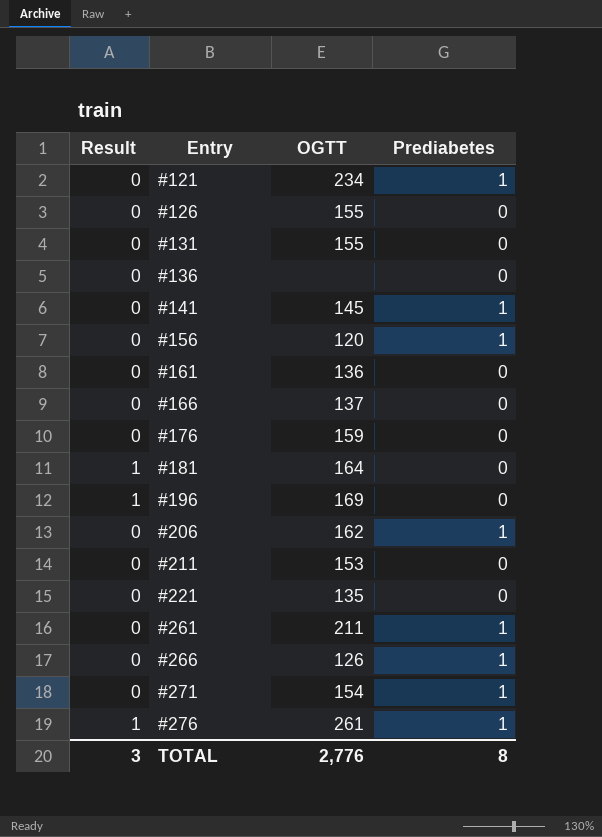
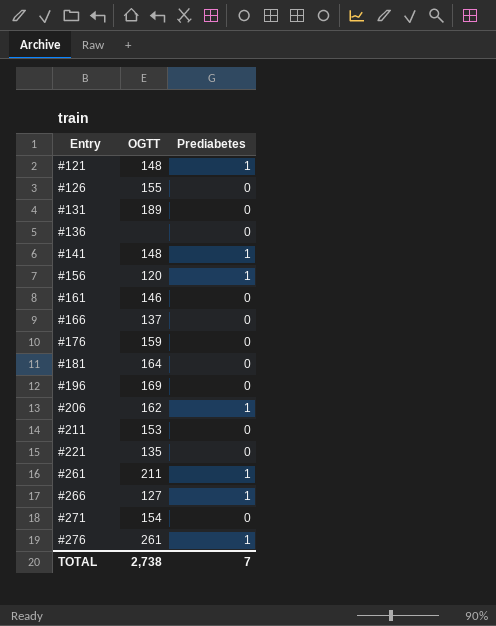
column Result | position: 1 -> none
#121 | OGTT: 234 -> 148
#131 | OGTT: 155 -> 189
#141 | OGTT: 145 -> 148
#161 | OGTT: 136 -> 146
#266 | OGTT: 126 -> 127
#271 | Prediabetes: 1 -> 0
TOTAL | OGTT: 2,776 -> 2,738
TOTAL | Prediabetes: 8 -> 7

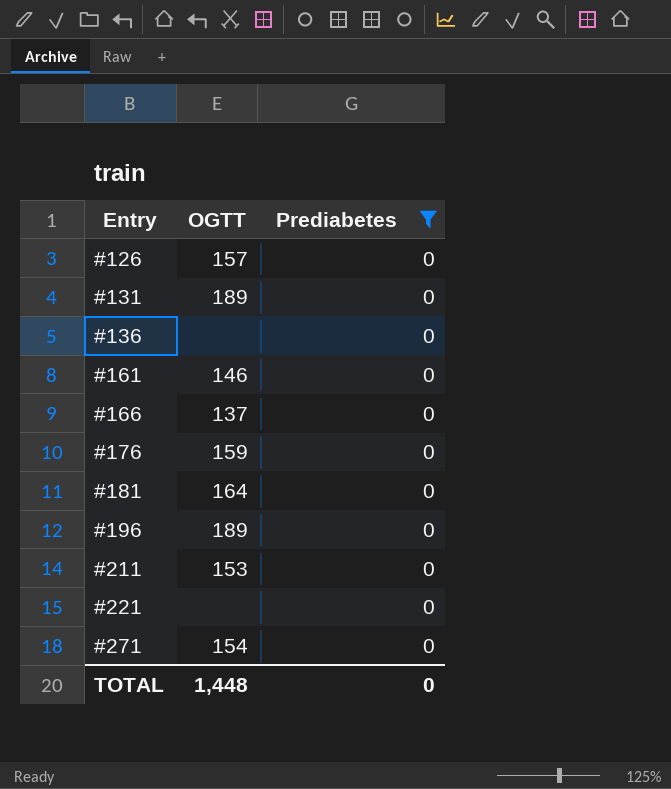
filter: none -> Prediabetes = 0
#126 | OGTT: 155 -> 157
#196 | OGTT: 169 -> 189
#221 | OGTT: 135 -> none
TOTAL | OGTT: 2,738 -> 1,448
TOTAL | Prediabetes: 7 -> 0

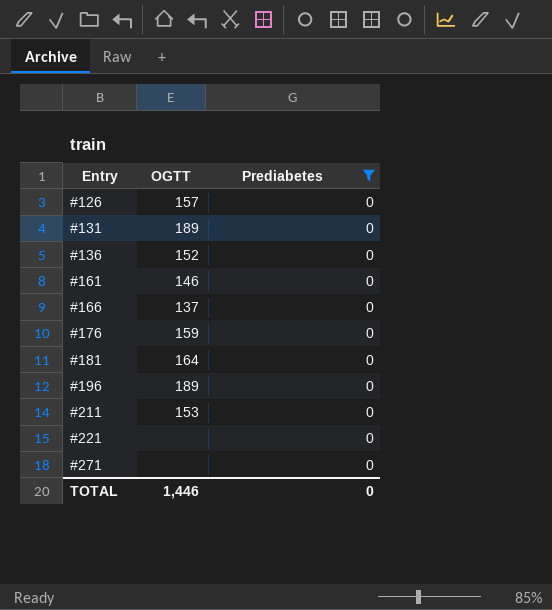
#136 | OGTT: none -> 152
#271 | OGTT: 154 -> none
TOTAL | OGTT: 1,448 -> 1,446

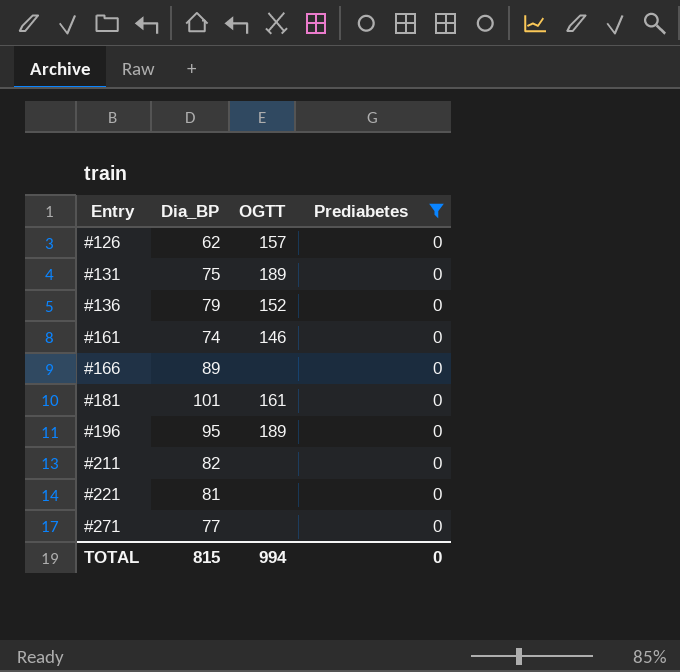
column Dia_BP | position: none -> 2
row #176: 159 | 0 -> none
#166 | OGTT: 137 -> none
#181 | OGTT: 164 -> 161
#211 | OGTT: 153 -> none
TOTAL | OGTT: 1,446 -> 994

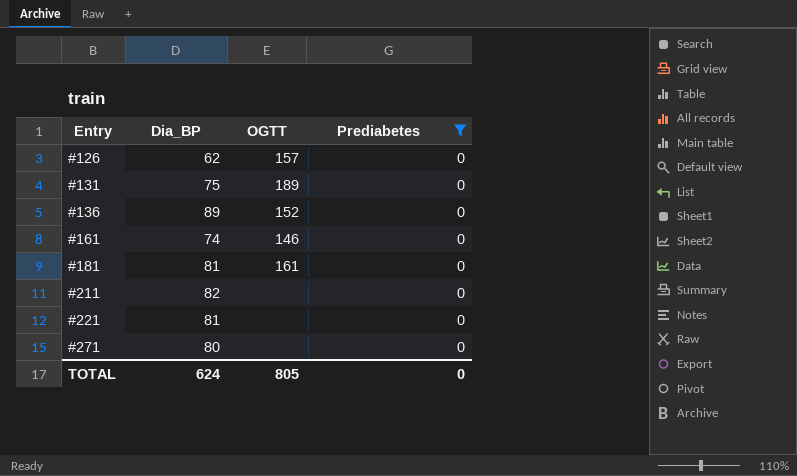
row #166: 89 | none | 0 -> none
row #196: 95 | 189 | 0 -> none
#136 | Dia_BP: 79 -> 89
#181 | Dia_BP: 101 -> 81
#271 | Dia_BP: 77 -> 80
TOTAL | Dia_BP: 815 -> 624
TOTAL | OGTT: 994 -> 805

